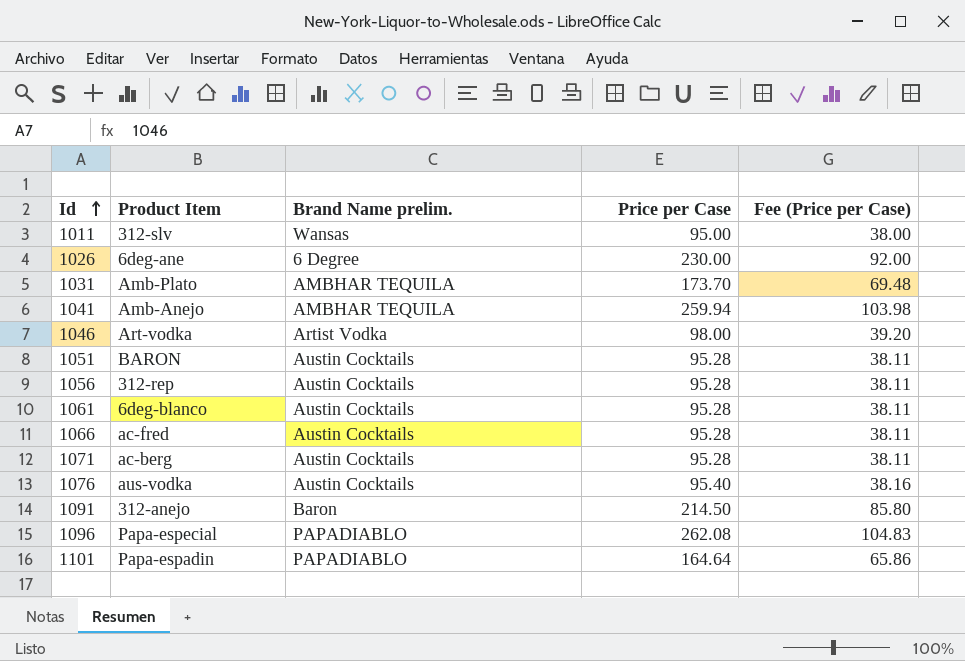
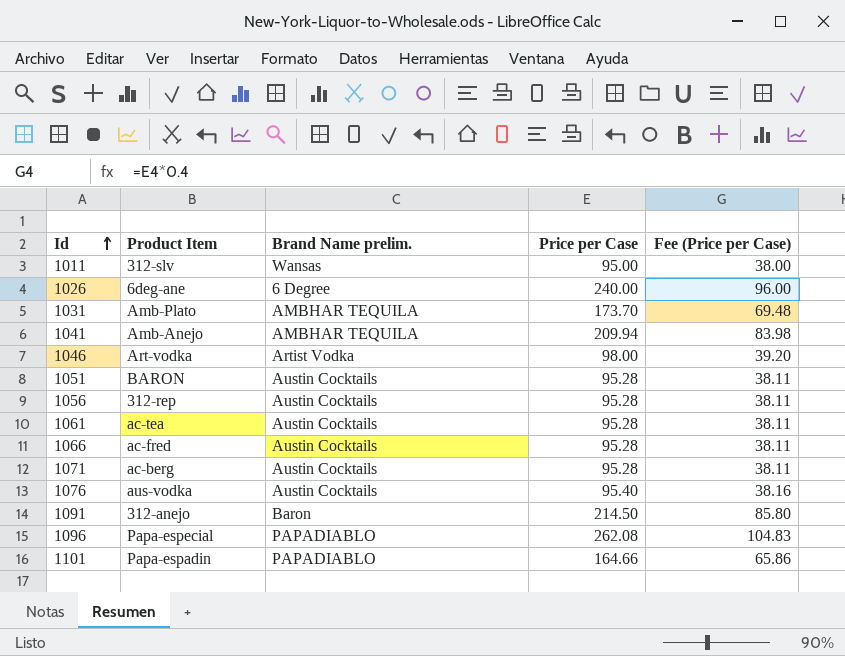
1026 | Price per Case: 230.00 -> 240.00
1026 | Fee (Price per Case): 92.00 -> 96.00
1041 | Price per Case: 259.94 -> 209.94
1041 | Fee (Price per Case): 103.98 -> 83.98
1061 | Product Item: 6deg-blanco -> ac-tea
1101 | Price per Case: 164.64 -> 164.66

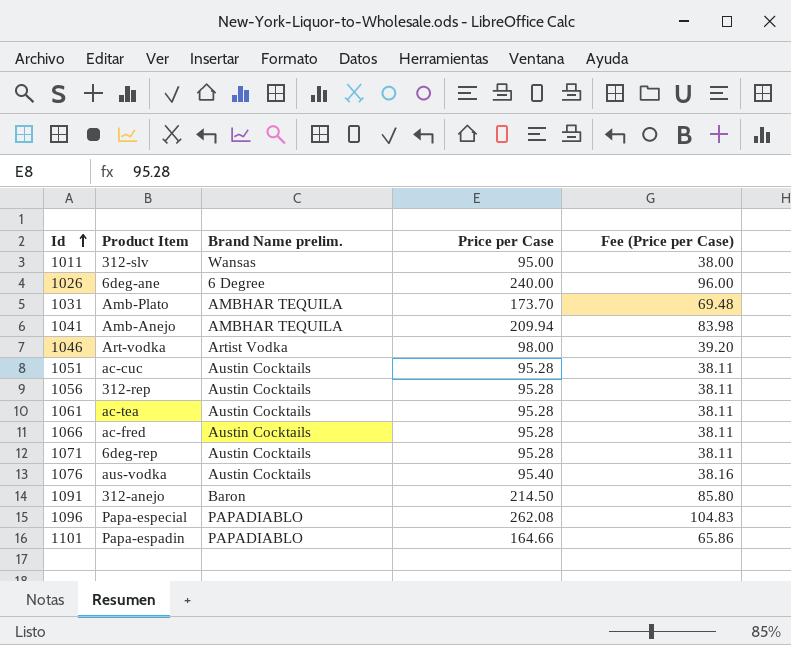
1051 | Product Item: BARON -> ac-cuc
1071 | Product Item: ac-berg -> 6deg-rep

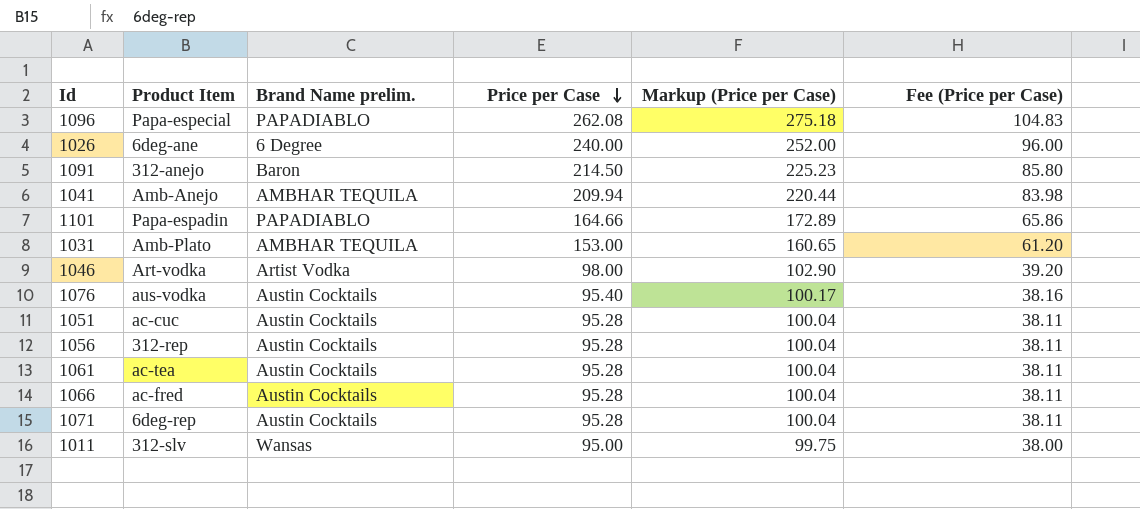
row order: Id ascending -> Price per Case descending
column Markup (Price per Case) | formula: none -> [Price per Case] * 1.05
1031 | Price per Case: 173.70 -> 153.00
1031 | Fee (Price per Case): 69.48 -> 61.20

